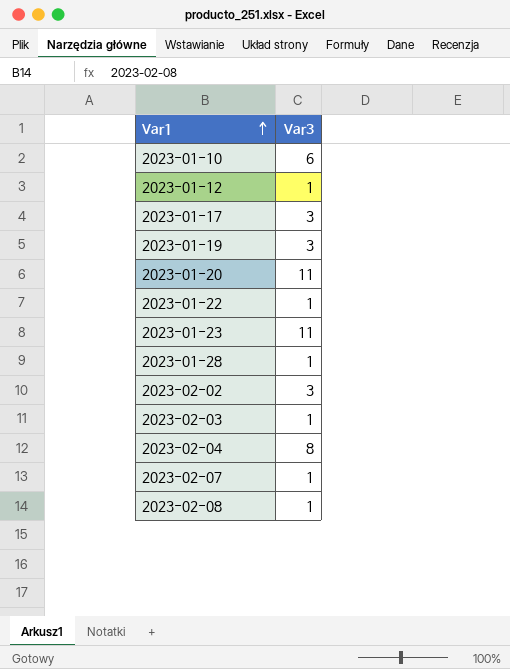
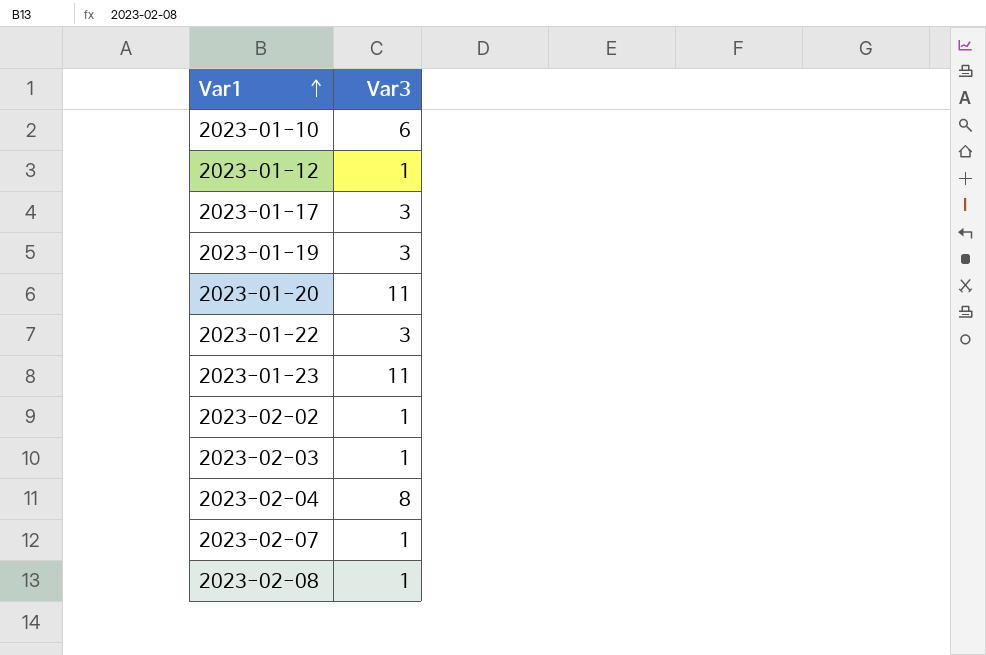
row 2023-01-28: 1 -> none
2023-01-22 | Var3: 1 -> 3
2023-02-02 | Var3: 3 -> 1

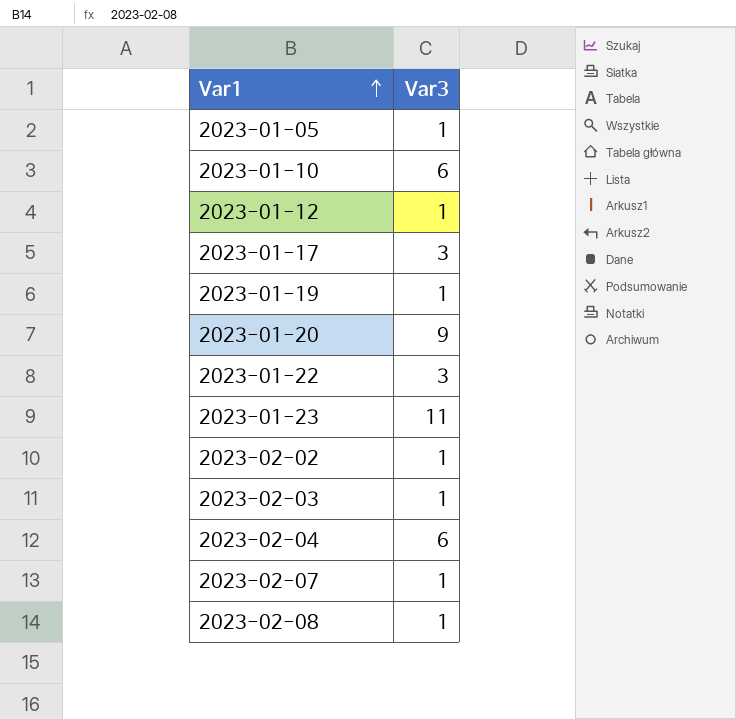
row 2023-01-05: none -> 1
2023-01-19 | Var3: 3 -> 1
2023-01-20 | Var3: 11 -> 9
2023-02-04 | Var3: 8 -> 6

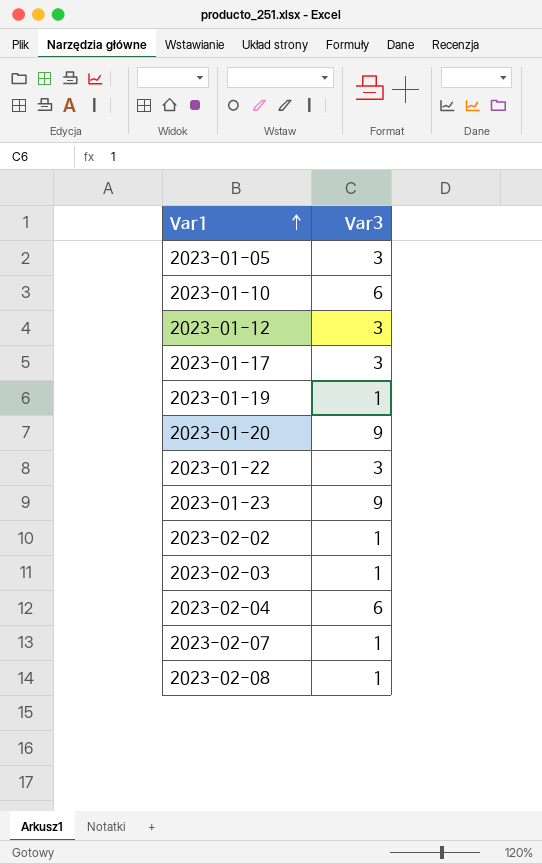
2023-01-05 | Var3: 1 -> 3
2023-01-12 | Var3: 1 -> 3
2023-01-23 | Var3: 11 -> 9

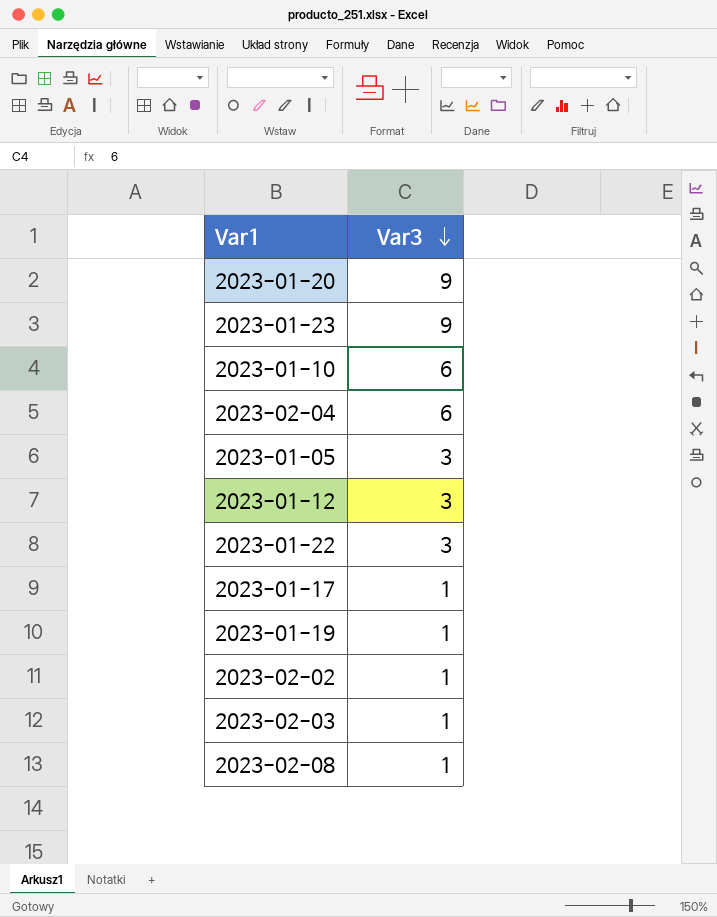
row order: Var1 ascending -> Var3 descending
row 2023-02-07: 1 -> none
2023-01-17 | Var3: 3 -> 1

